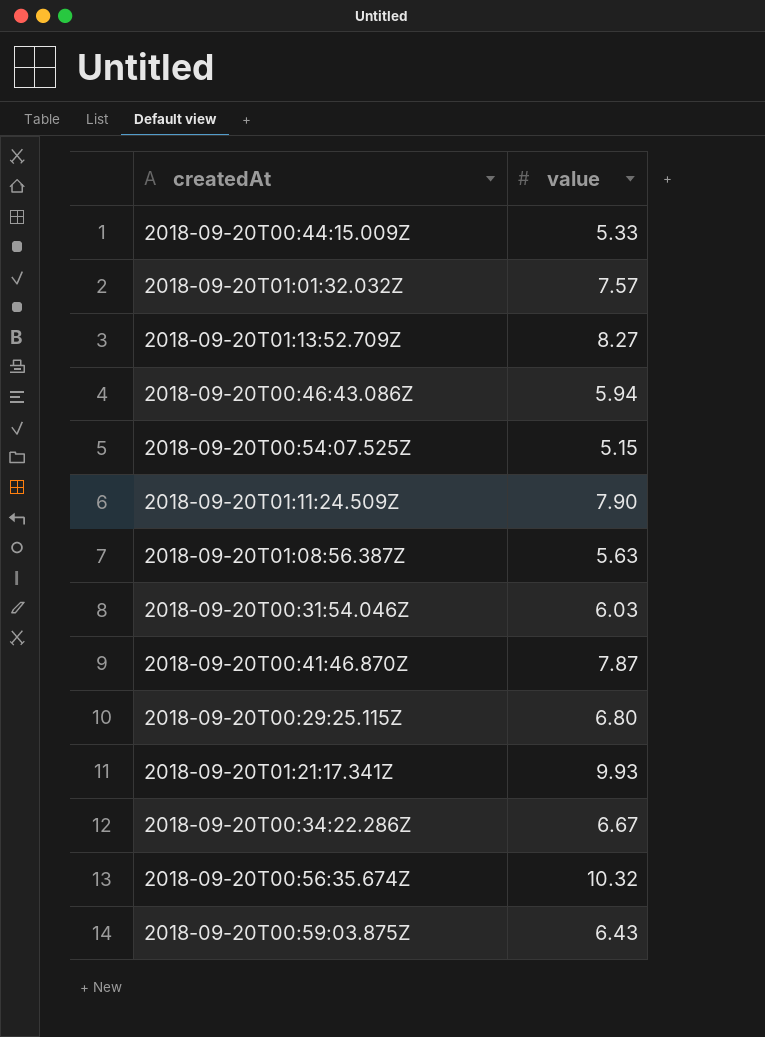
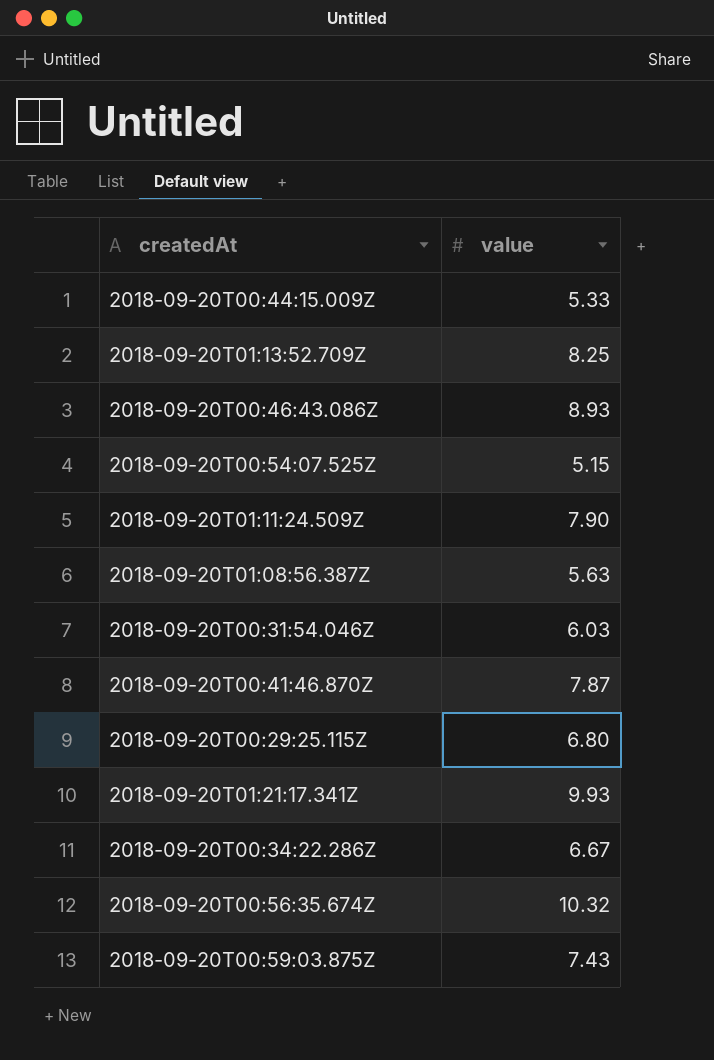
row 2018-09-20T01:01:32.032Z: 7.57 -> none
2018-09-20T01:13:52.709Z | value: 8.27 -> 8.25
2018-09-20T00:46:43.086Z | value: 5.94 -> 8.93
2018-09-20T00:59:03.875Z | value: 6.43 -> 7.43

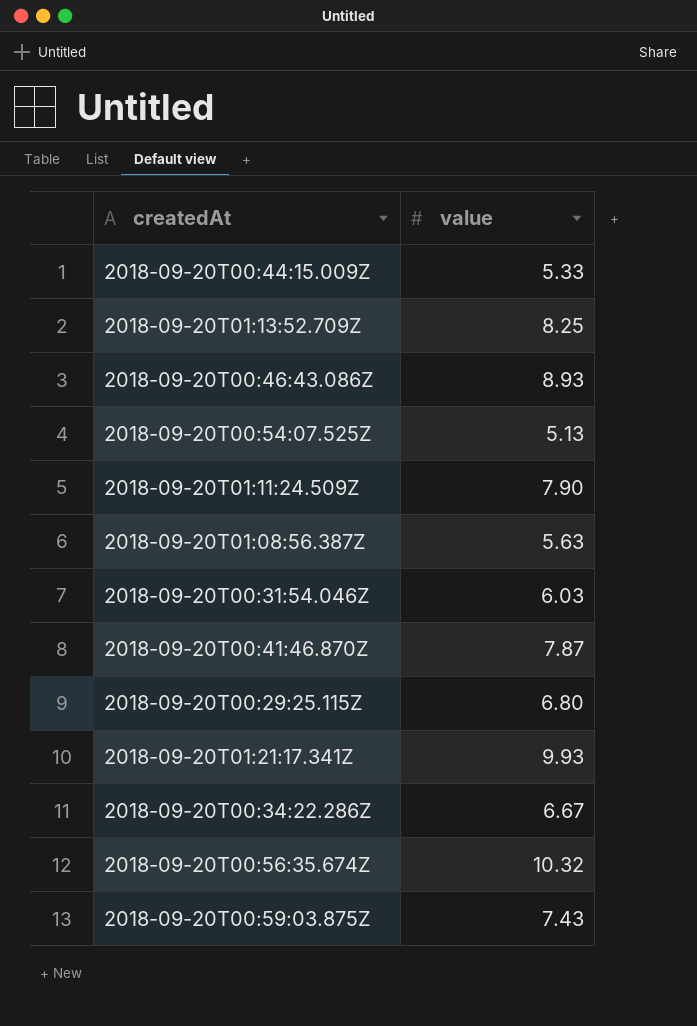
2018-09-20T00:54:07.525Z | value: 5.15 -> 5.13

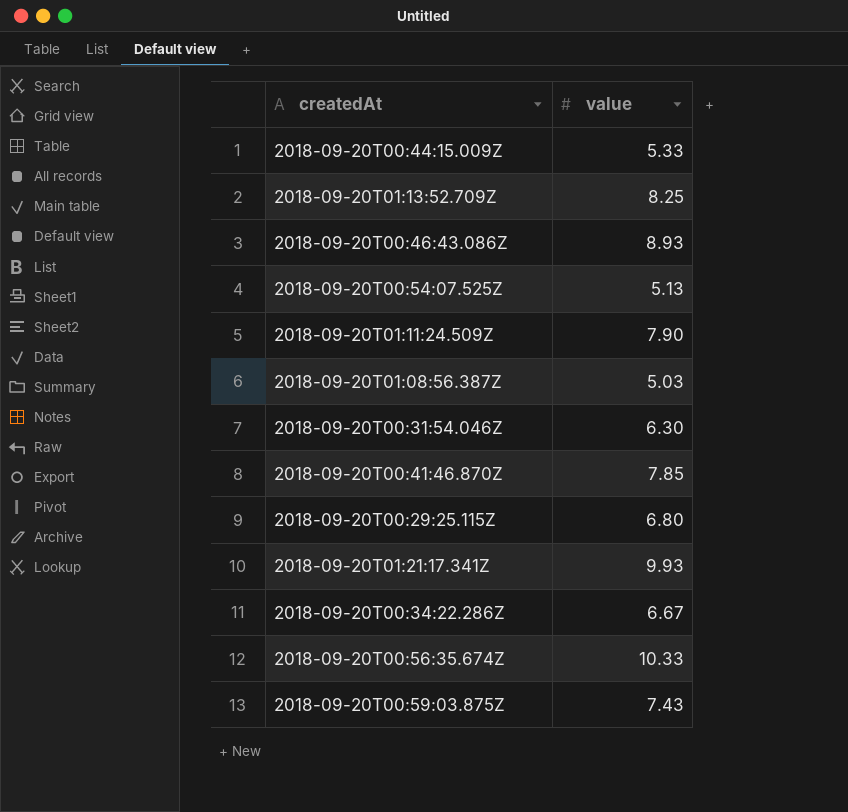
2018-09-20T01:08:56.387Z | value: 5.63 -> 5.03
2018-09-20T00:31:54.046Z | value: 6.03 -> 6.30
2018-09-20T00:41:46.870Z | value: 7.87 -> 7.85
2018-09-20T00:56:35.674Z | value: 10.32 -> 10.33

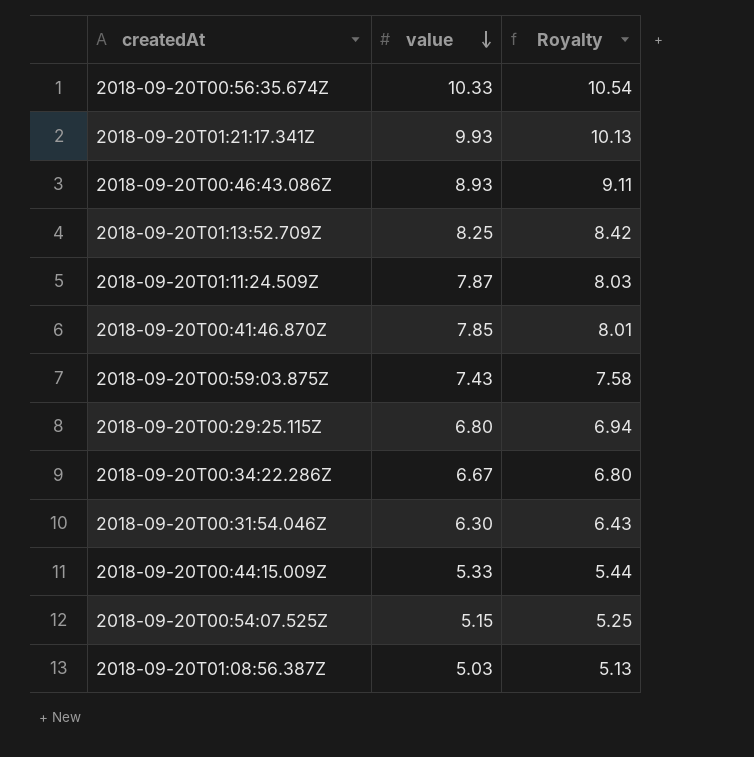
row order: none -> value descending
column Royalty | formula: none -> [value] * 1.02
2018-09-20T01:11:24.509Z | value: 7.90 -> 7.87
2018-09-20T00:54:07.525Z | value: 5.13 -> 5.15

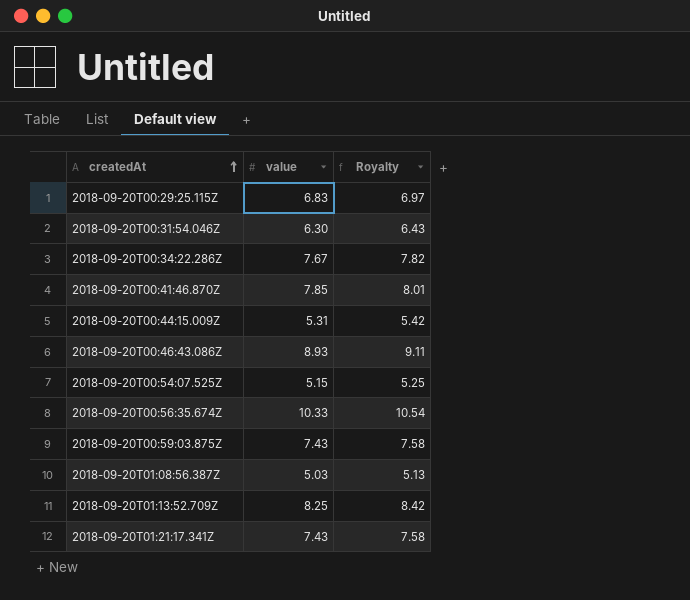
row order: value descending -> createdAt ascending
row 2018-09-20T01:11:24.509Z: 7.87 | 8.03 -> none
2018-09-20T00:29:25.115Z | value: 6.80 -> 6.83
2018-09-20T00:29:25.115Z | Royalty: 6.94 -> 6.97
2018-09-20T00:34:22.286Z | value: 6.67 -> 7.67
2018-09-20T00:34:22.286Z | Royalty: 6.80 -> 7.82
2018-09-20T00:44:15.009Z | value: 5.33 -> 5.31
2018-09-20T00:44:15.009Z | Royalty: 5.44 -> 5.42
2018-09-20T01:21:17.341Z | value: 9.93 -> 7.43
2018-09-20T01:21:17.341Z | Royalty: 10.13 -> 7.58

